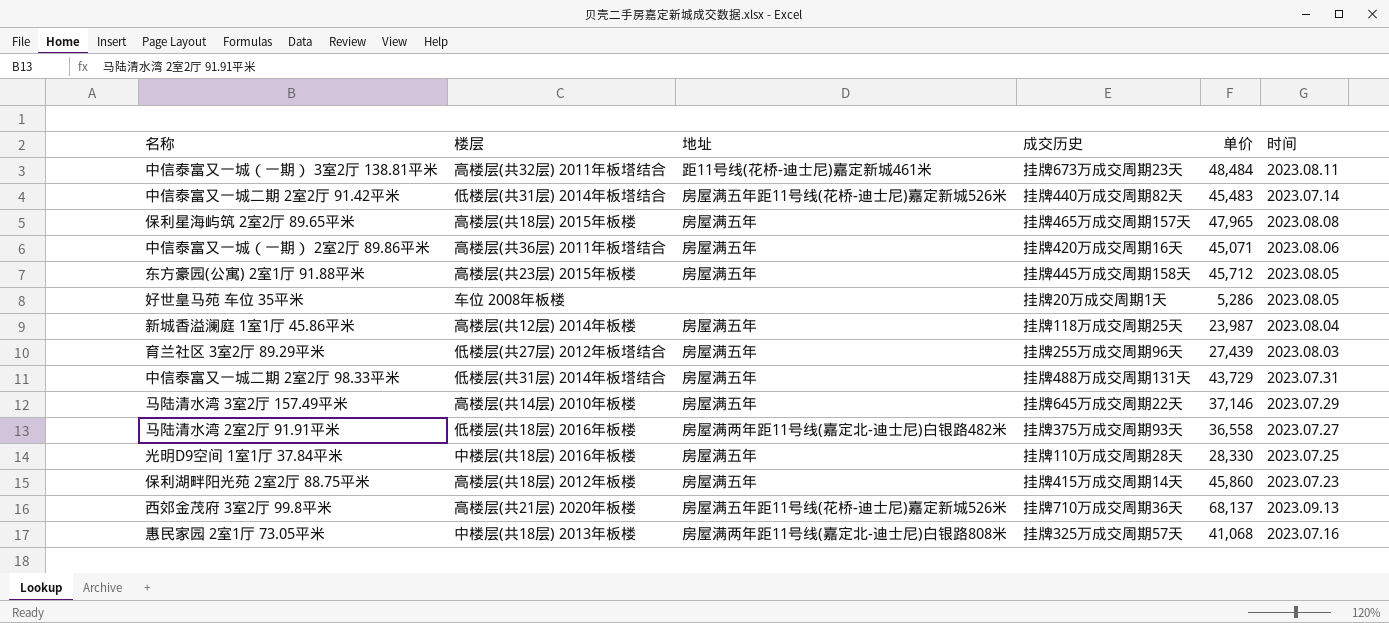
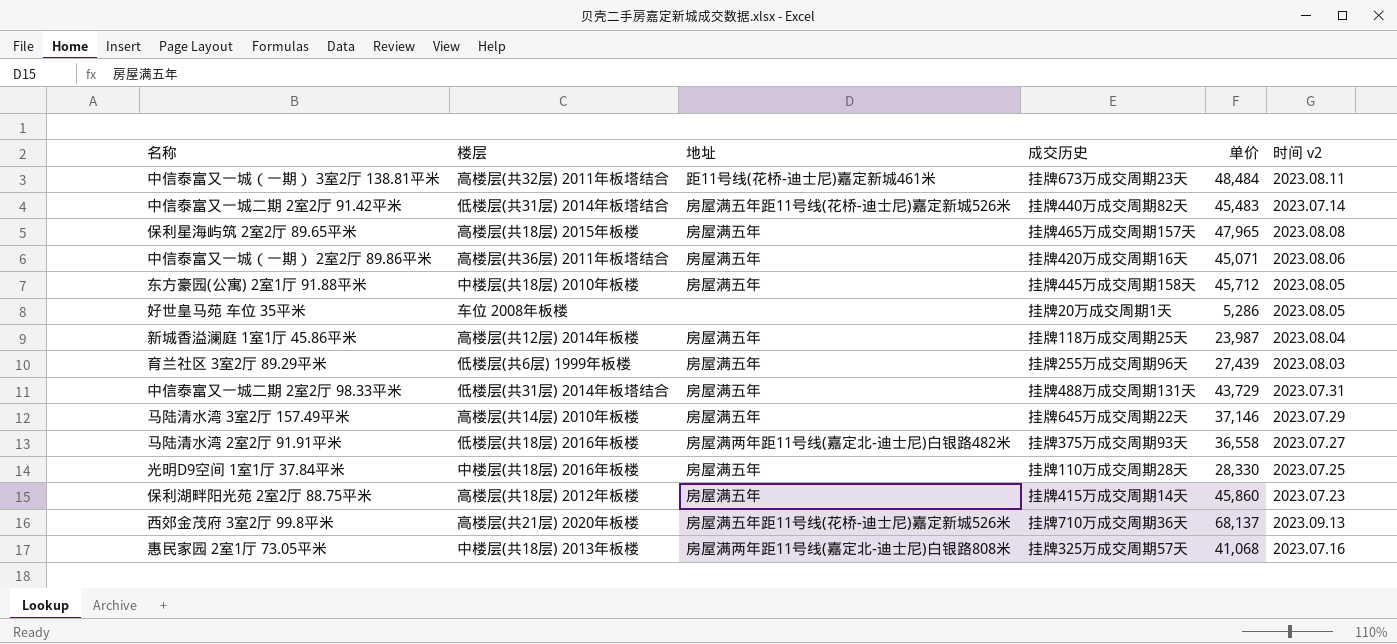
column name: 时间 -> 时间 v2
东方豪园(公寓) 2室1厅 91.88平米 | 楼层: 高楼层(共23层) 2015年板楼 -> 中楼层(共18层) 2010年板楼
育兰社区 3室2厅 89.29平米 | 楼层: 低楼层(共27层) 2012年板塔结合 -> 低楼层(共6层) 1999年板楼

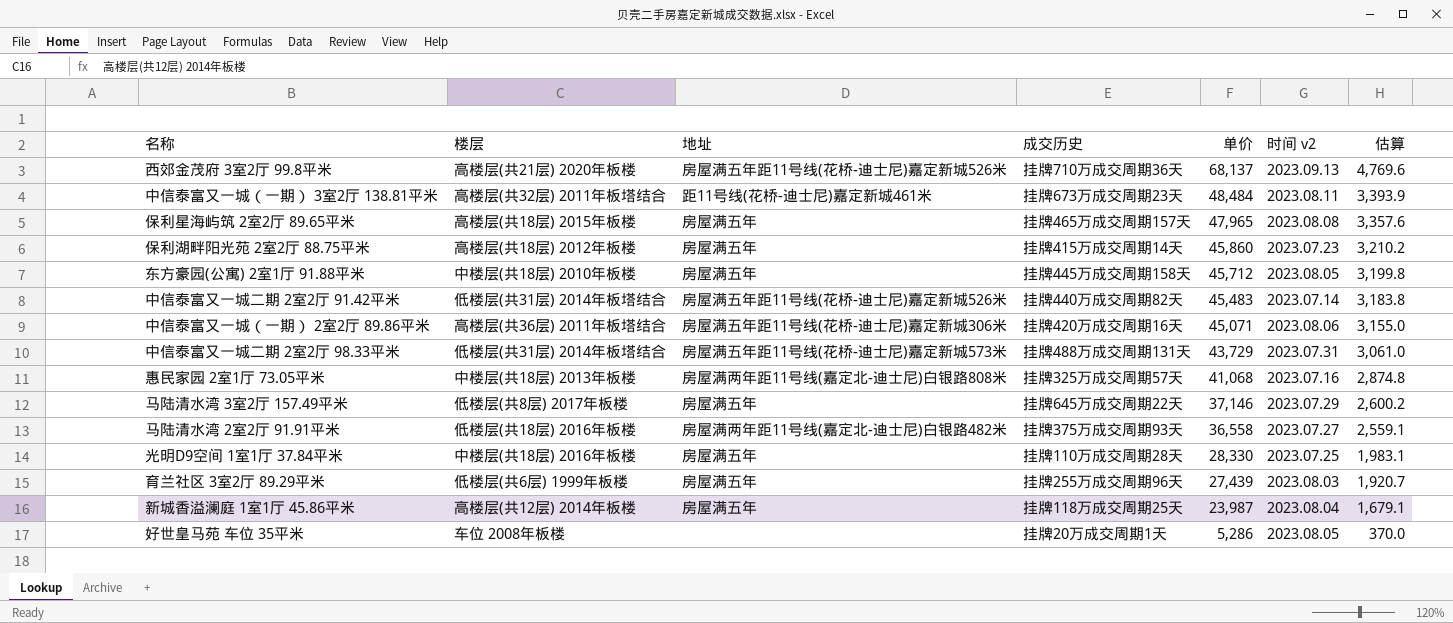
row order: none -> 单价 descending
column 估算 | formula: none -> [单价] * 0.07
中信泰富又一城（一期） 2室2厅 89.86平米 | 地址: 房屋满五年 -> 房屋满五年距11号线(花桥-迪士尼)嘉定新城306米
中信泰富又一城二期 2室2厅 98.33平米 | 地址: 房屋满五年 -> 房屋满五年距11号线(花桥-迪士尼)嘉定新城573米
马陆清水湾 3室2厅 157.49平米 | 楼层: 高楼层(共14层) 2010年板楼 -> 低楼层(共8层) 2017年板楼

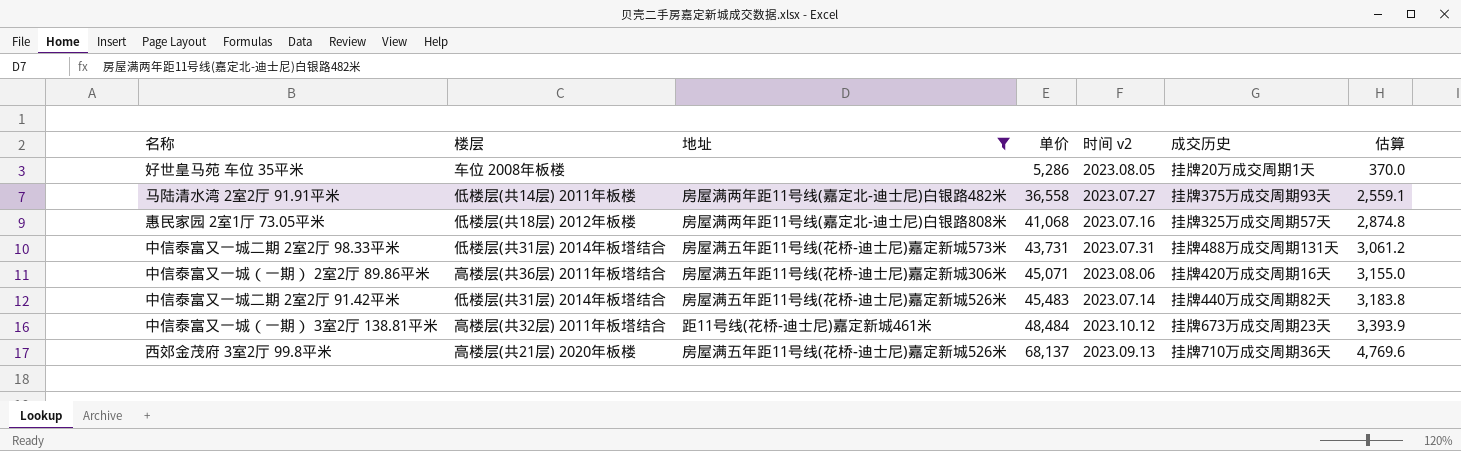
filter: none -> 地址 != 房屋满五年
row order: 单价 descending -> 单价 ascending
column 成交历史 | position: 4 -> 6
马陆清水湾 2室2厅 91.91平米 | 楼层: 低楼层(共18层) 2016年板楼 -> 低楼层(共14层) 2011年板楼
惠民家园 2室1厅 73.05平米 | 楼层: 中楼层(共18层) 2013年板楼 -> 低楼层(共18层) 2012年板楼
中信泰富又一城二期 2室2厅 98.33平米 | 单价: 43,729 -> 43,731
中信泰富又一城二期 2室2厅 98.33平米 | 估算: 3,061.0 -> 3,061.2
中信泰富又一城（一期） 3室2厅 138.81平米 | 时间 v2: 2023.08.11 -> 2023.10.12

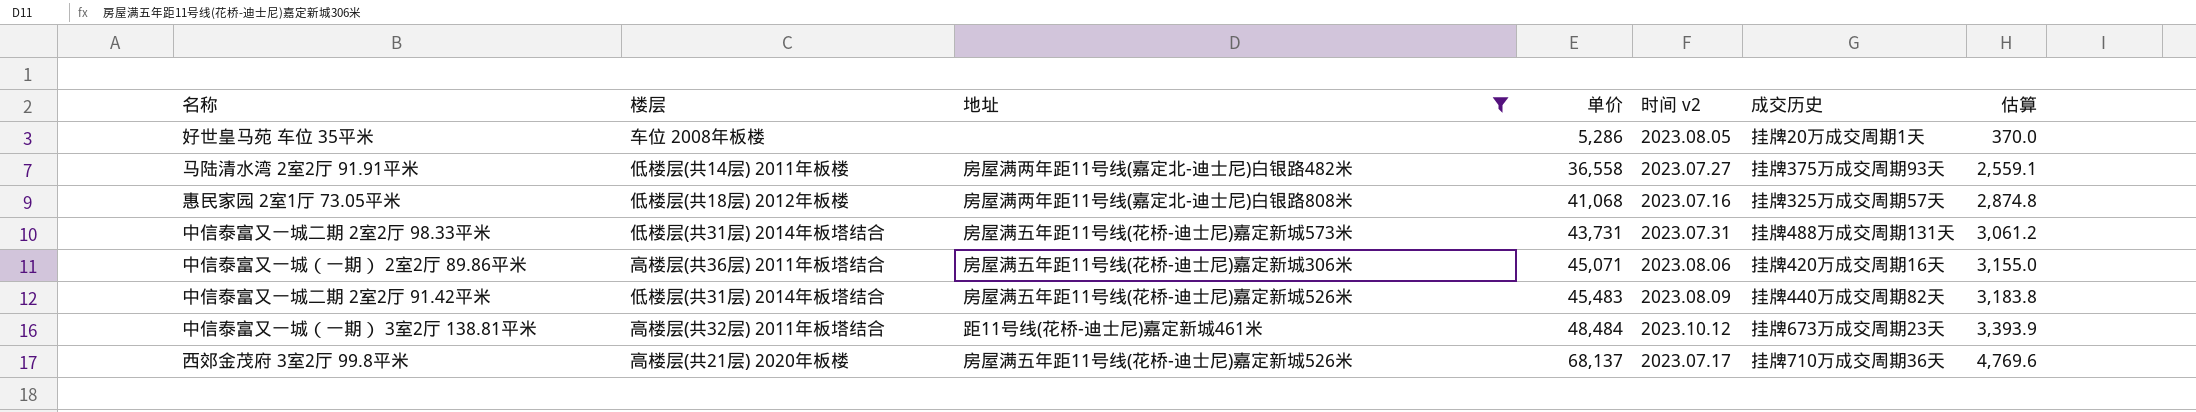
中信泰富又一城二期 2室2厅 91.42平米 | 时间 v2: 2023.07.14 -> 2023.08.09
西郊金茂府 3室2厅 99.8平米 | 时间 v2: 2023.09.13 -> 2023.07.17

